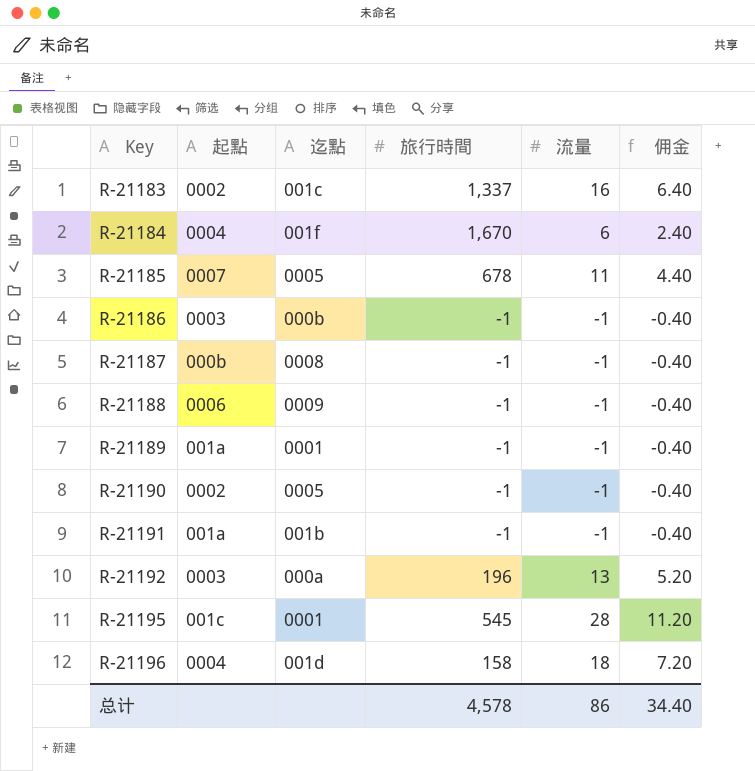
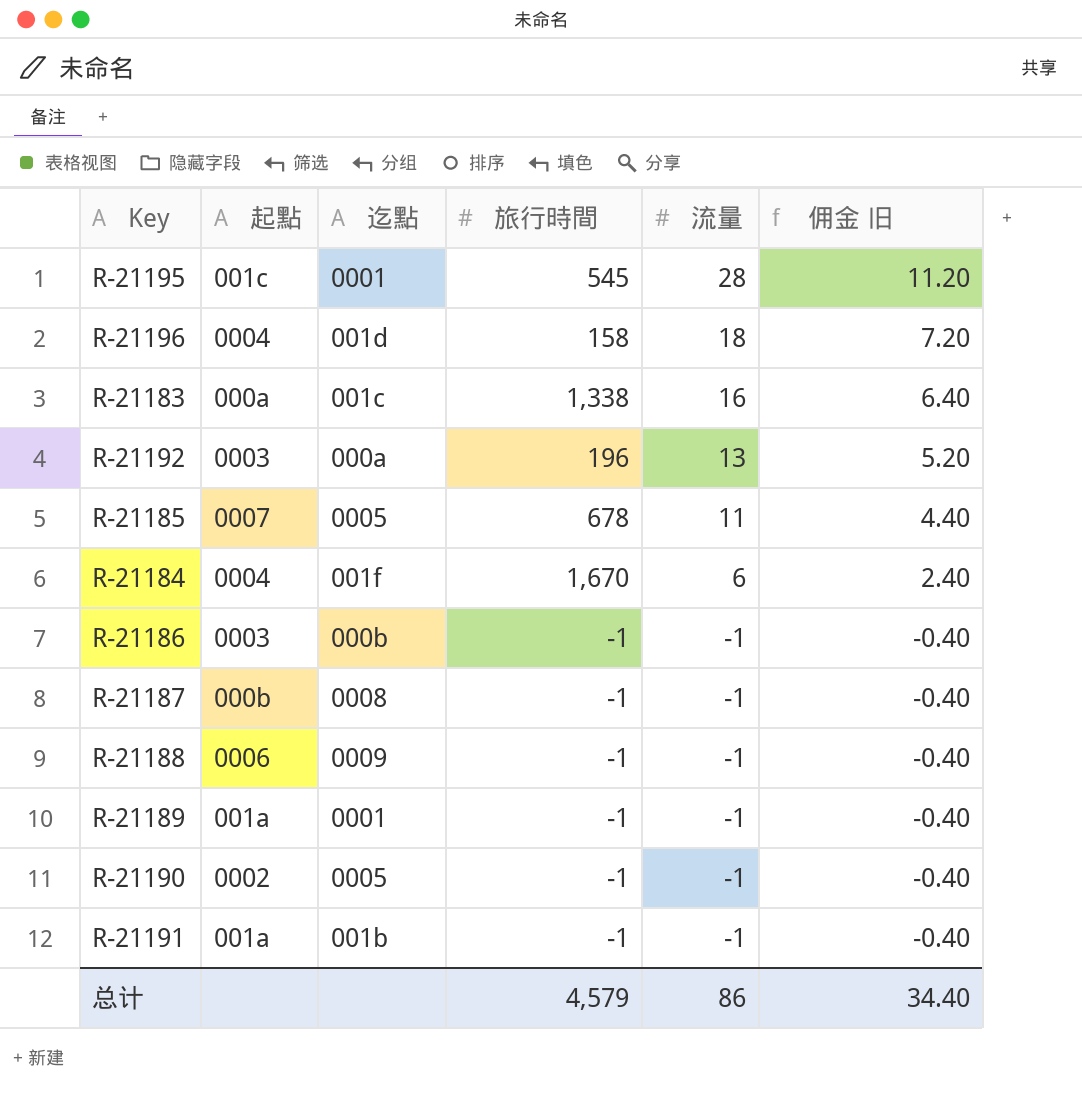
row order: Key ascending -> 流量 descending
column name: 佣金 -> 佣金 旧
R-21183 | 起點: 0002 -> 000a
R-21183 | 旅行時間: 1,337 -> 1,338
总计 | 旅行時間: 4,578 -> 4,579

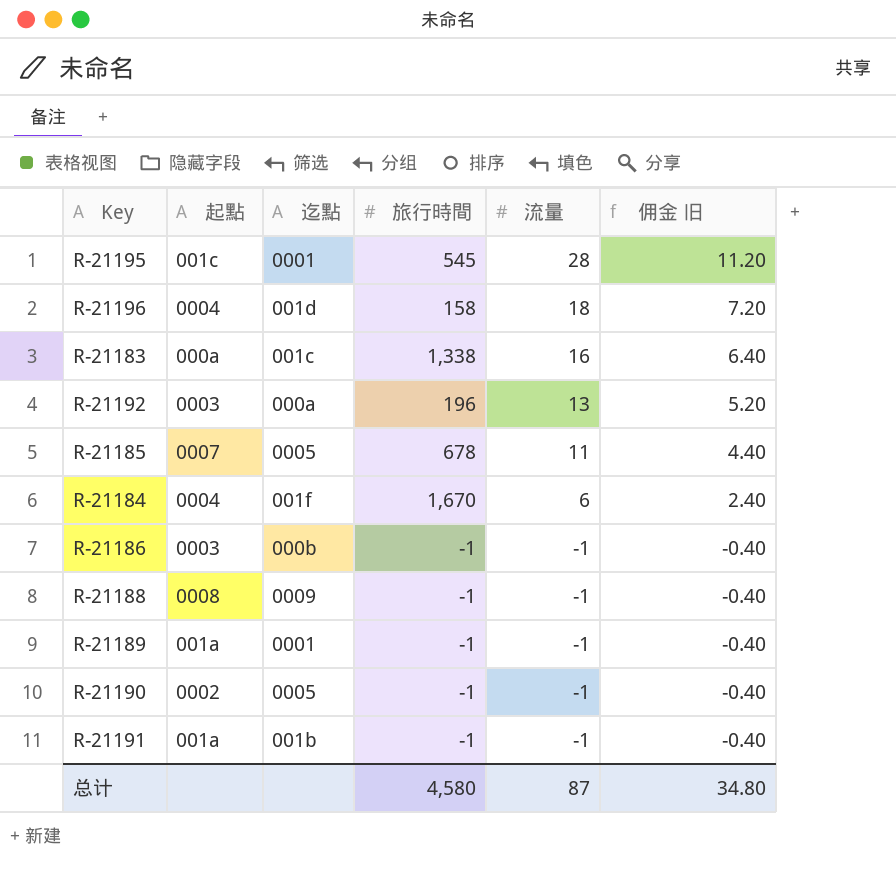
row R-21187: 000b | 0008 | -1 | -1 | -0.40 -> none
R-21188 | 起點: 0006 -> 0008
总计 | 旅行時間: 4,579 -> 4,580
总计 | 流量: 86 -> 87
总计 | 佣金 旧: 34.40 -> 34.80

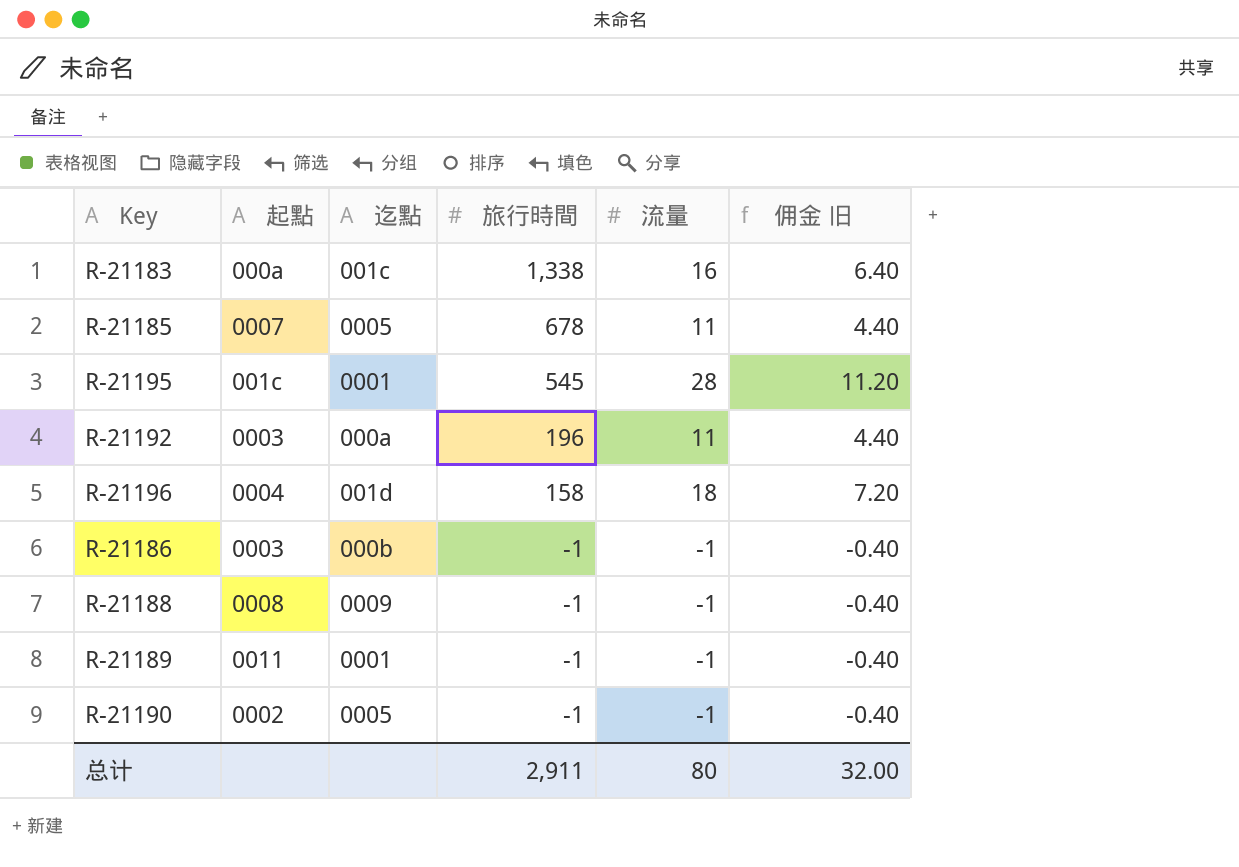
row order: 流量 descending -> 旅行時間 descending
row R-21184: 0004 | 001f | 1,670 | 6 | 2.40 -> none
row R-21191: 001a | 001b | -1 | -1 | -0.40 -> none
R-21192 | 流量: 13 -> 11
R-21192 | 佣金 旧: 5.20 -> 4.40
R-21189 | 起點: 001a -> 0011
总计 | 旅行時間: 4,580 -> 2,911
总计 | 流量: 87 -> 80
总计 | 佣金 旧: 34.80 -> 32.00

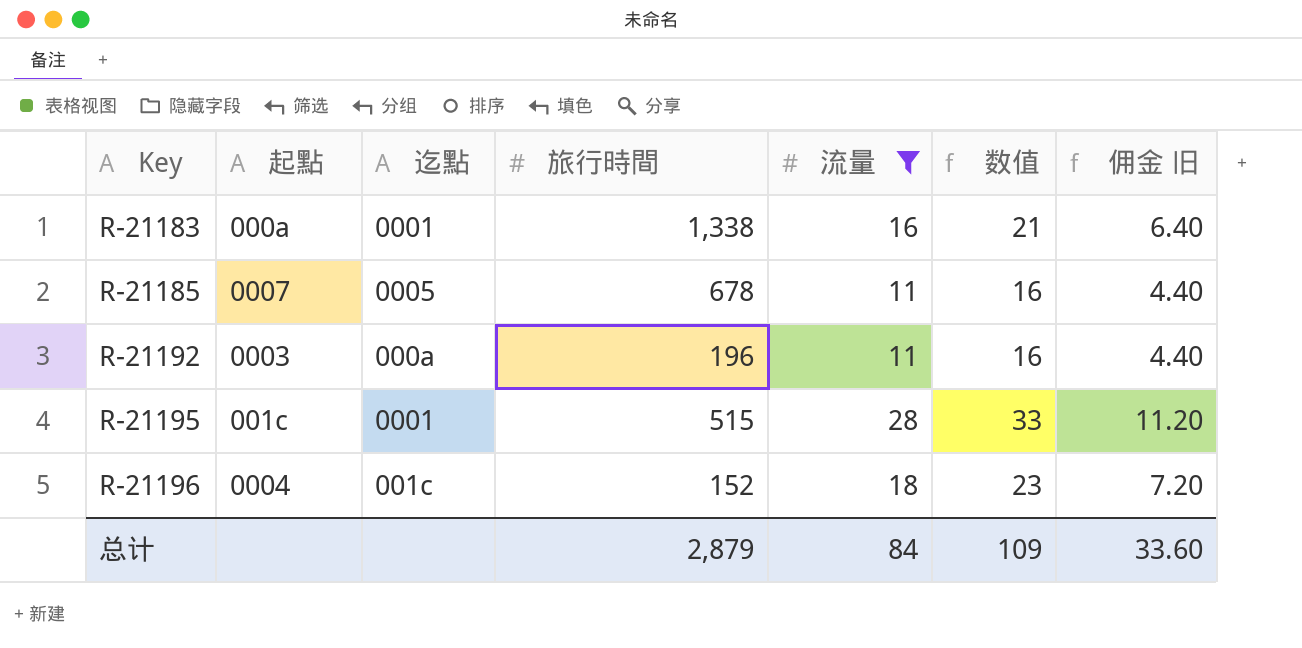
filter: none -> 流量 != -1
row order: 旅行時間 descending -> Key ascending
column 数值 | formula: none -> [流量] + 5
R-21183 | 迄點: 001c -> 0001
R-21195 | 旅行時間: 545 -> 515
R-21196 | 迄點: 001d -> 001c
R-21196 | 旅行時間: 158 -> 152
总计 | 旅行時間: 2,911 -> 2,879
总计 | 流量: 80 -> 84
总计 | 佣金 旧: 32.00 -> 33.60

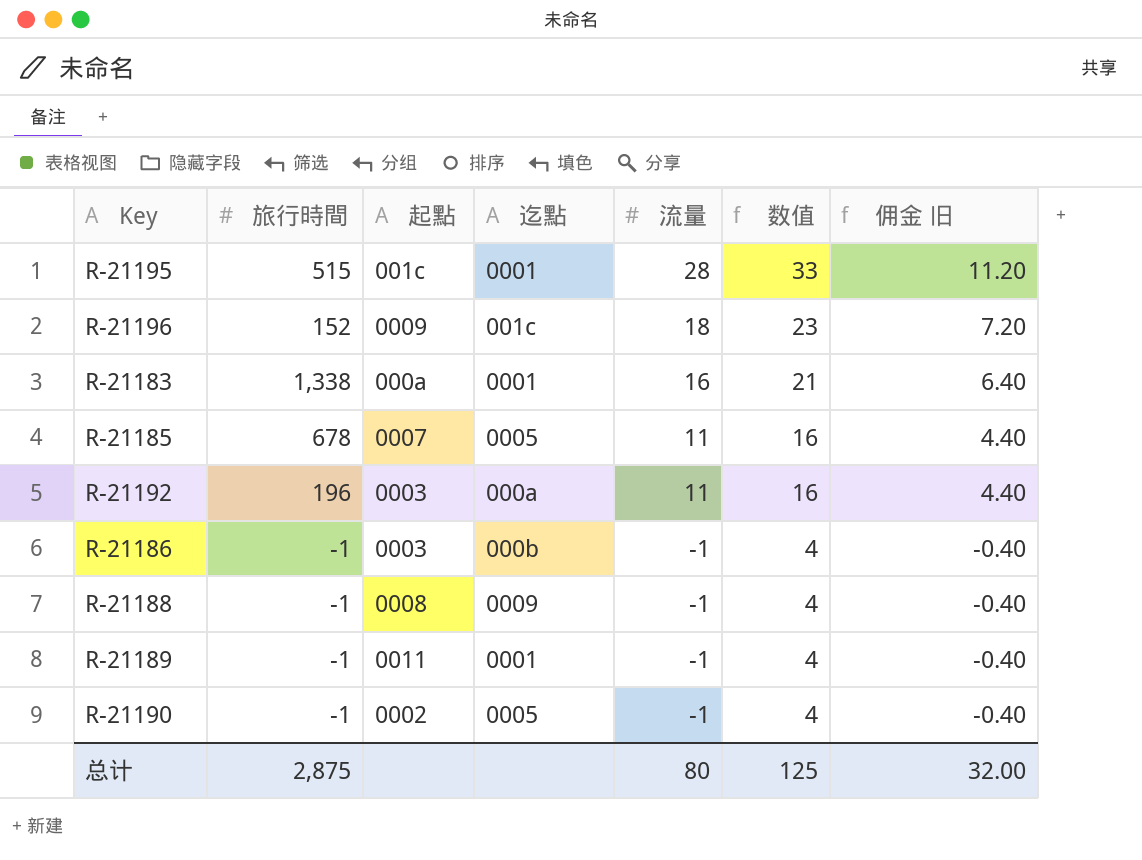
filter: 流量 != -1 -> none
row order: Key ascending -> 流量 descending
column 旅行時間 | position: 4 -> 2
R-21196 | 起點: 0004 -> 0009
总计 | 旅行時間: 2,879 -> 2,875
总计 | 流量: 84 -> 80
总计 | 数值: 109 -> 125
总计 | 佣金 旧: 33.60 -> 32.00

